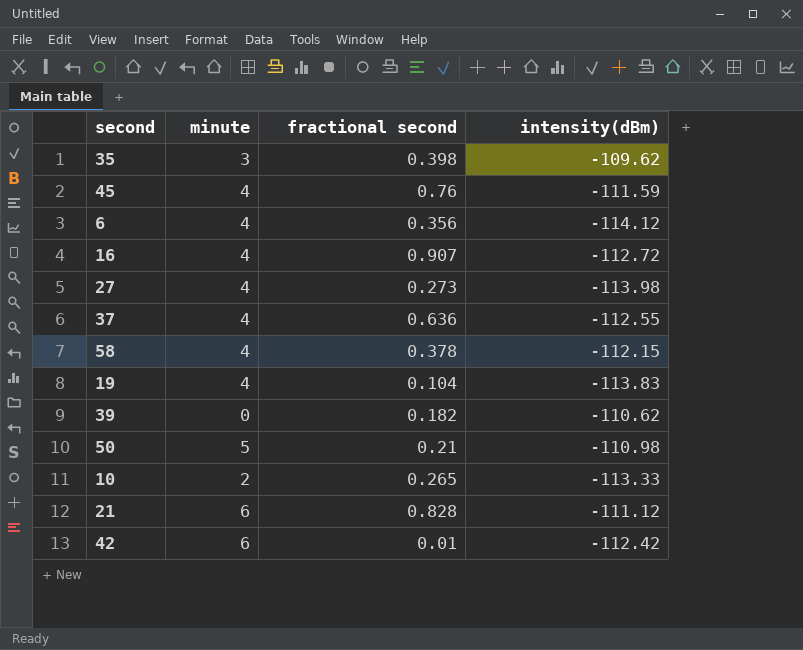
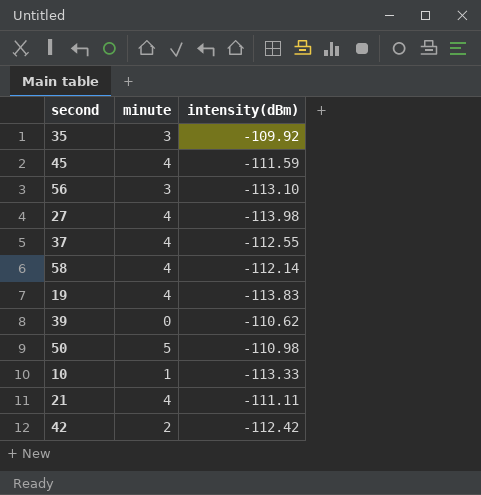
column fractional second | position: 3 -> none
row 6: 4 | 0.356 | -114.12 -> none
row 16: 4 | 0.907 | -112.72 -> none
35 | intensity(dBm): -109.62 -> -109.92
row 56: none -> 3 | -113.10
58 | intensity(dBm): -112.15 -> -112.14
10 | minute: 2 -> 1
21 | minute: 6 -> 4
21 | intensity(dBm): -111.12 -> -111.11
42 | minute: 6 -> 2

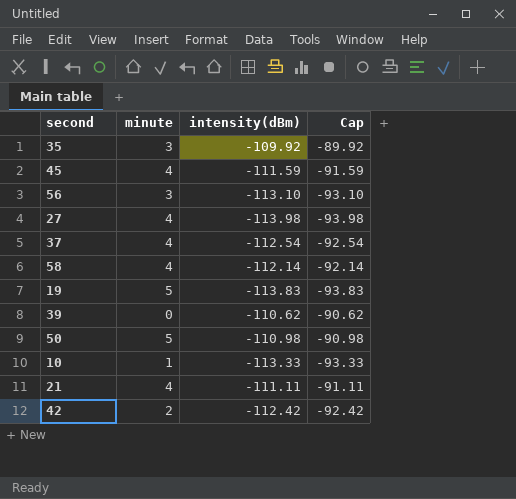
column Cap | formula: none -> [intensity(dBm)] + 20
37 | intensity(dBm): -112.55 -> -112.54
19 | minute: 4 -> 5

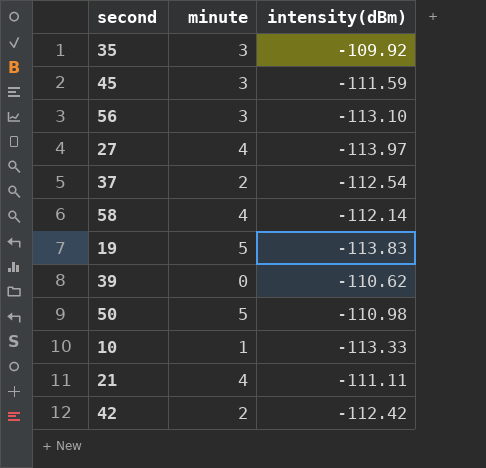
column Cap | formula: [intensity(dBm)] + 20 -> none
45 | minute: 4 -> 3
27 | intensity(dBm): -113.98 -> -113.97
37 | minute: 4 -> 2

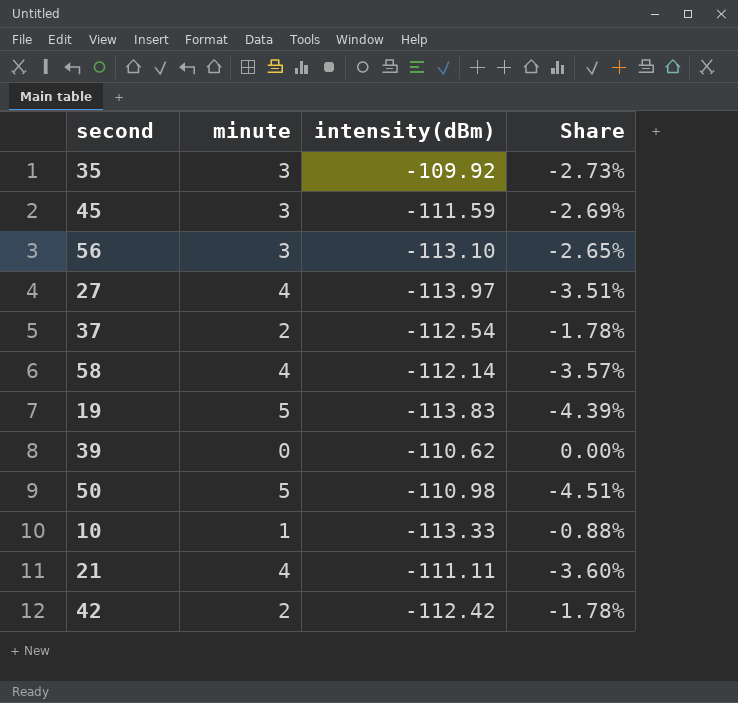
column Share | formula: none -> [minute] / [intensity(dBm)]

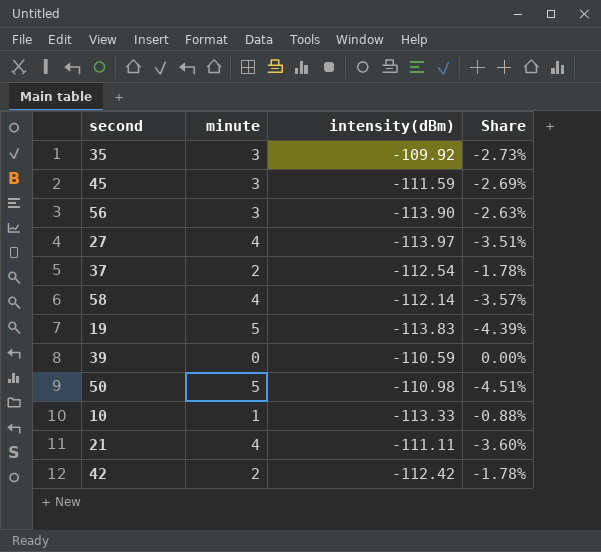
56 | intensity(dBm): -113.10 -> -113.90
56 | Share: -2.65% -> -2.63%
39 | intensity(dBm): -110.62 -> -110.59

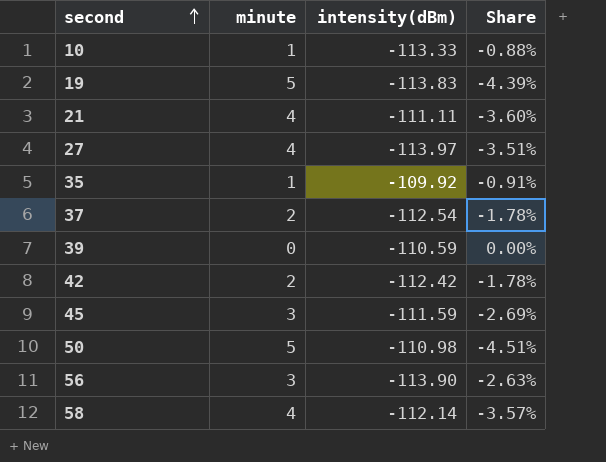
row order: none -> second ascending
35 | minute: 3 -> 1
35 | Share: -2.73% -> -0.91%

